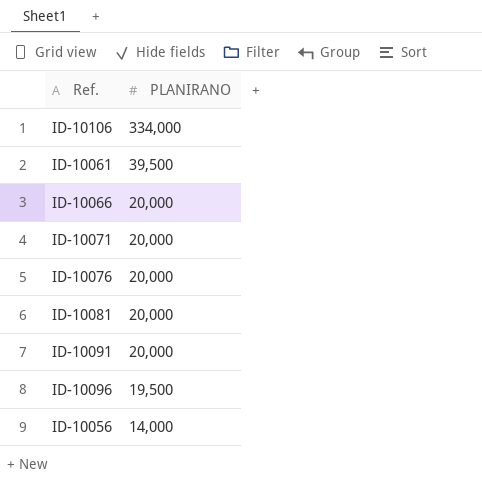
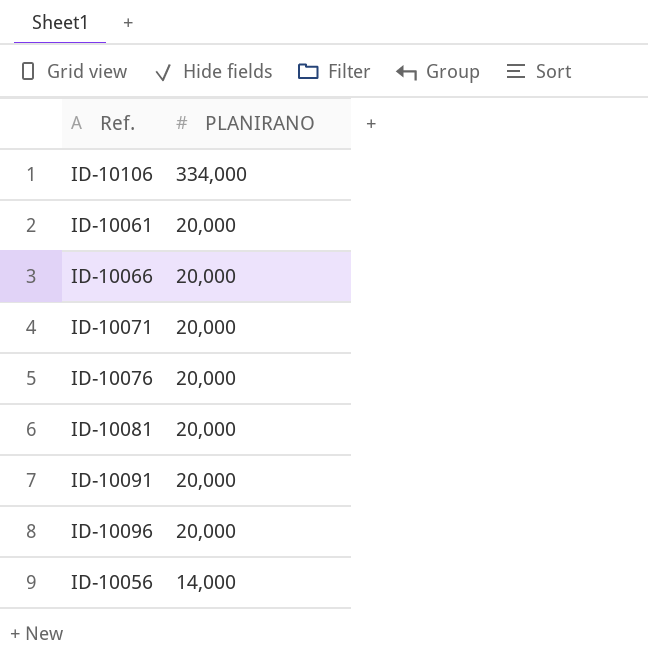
ID-10061 | PLANIRANO: 39,500 -> 20,000
ID-10096 | PLANIRANO: 19,500 -> 20,000

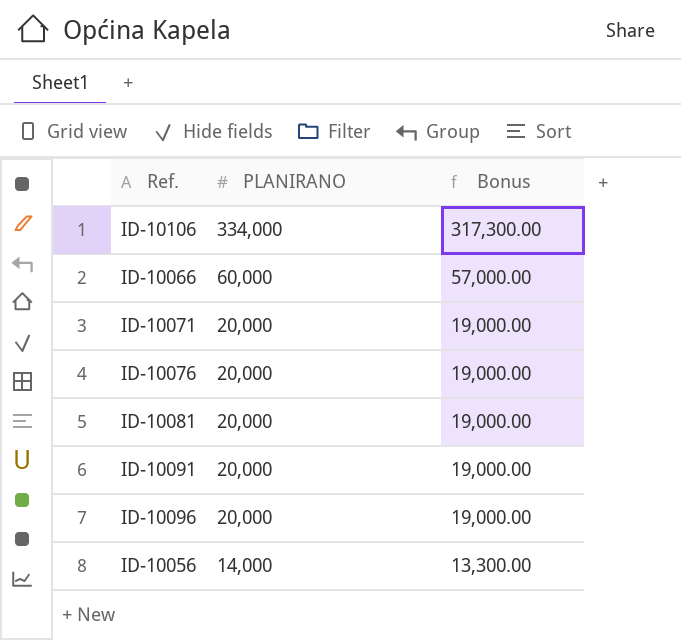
column Bonus | formula: none -> [PLANIRANO] * 0.95
row ID-10061: 20,000 -> none
ID-10066 | PLANIRANO: 20,000 -> 60,000

